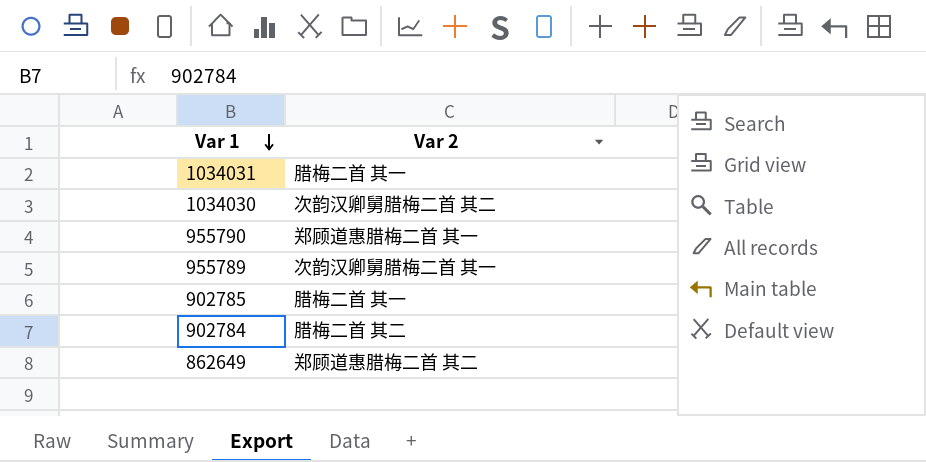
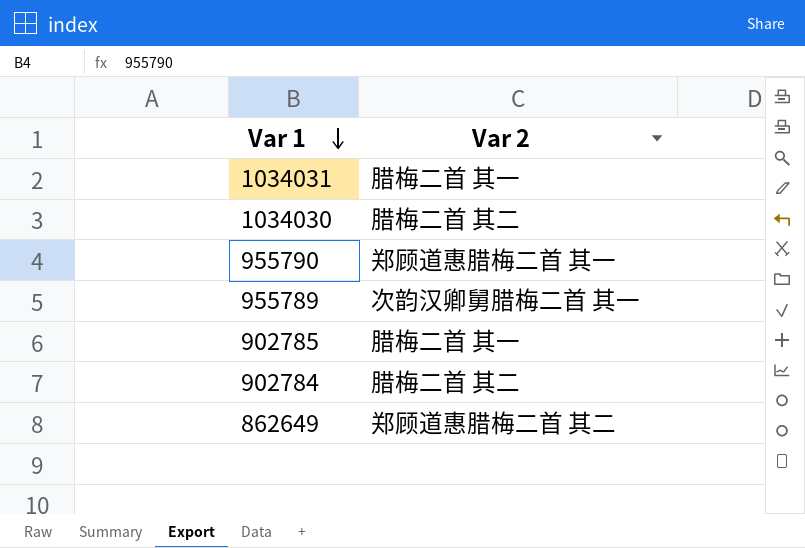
1034030 | Var 2: 次韵汉卿舅腊梅二首 其二 -> 腊梅二首 其二

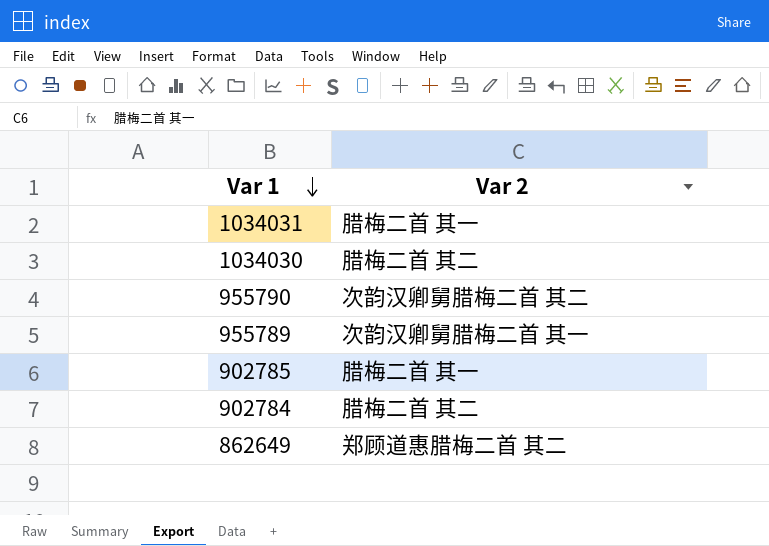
955790 | Var 2: 郑顾道惠腊梅二首 其一 -> 次韵汉卿舅腊梅二首 其二

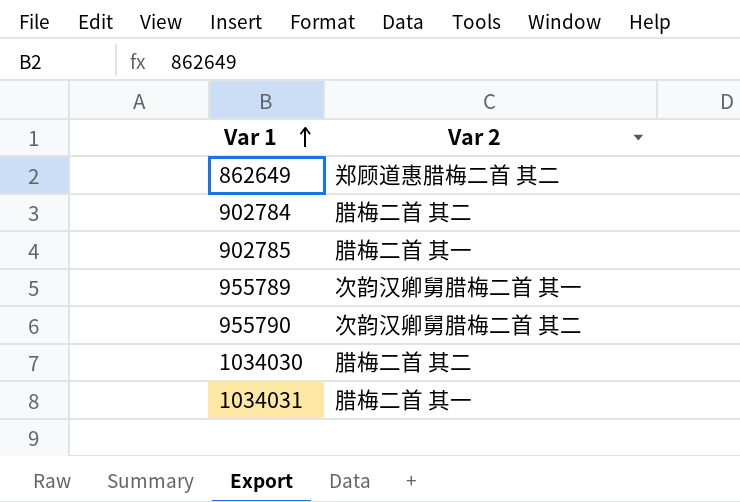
row order: Var 1 descending -> Var 1 ascending

